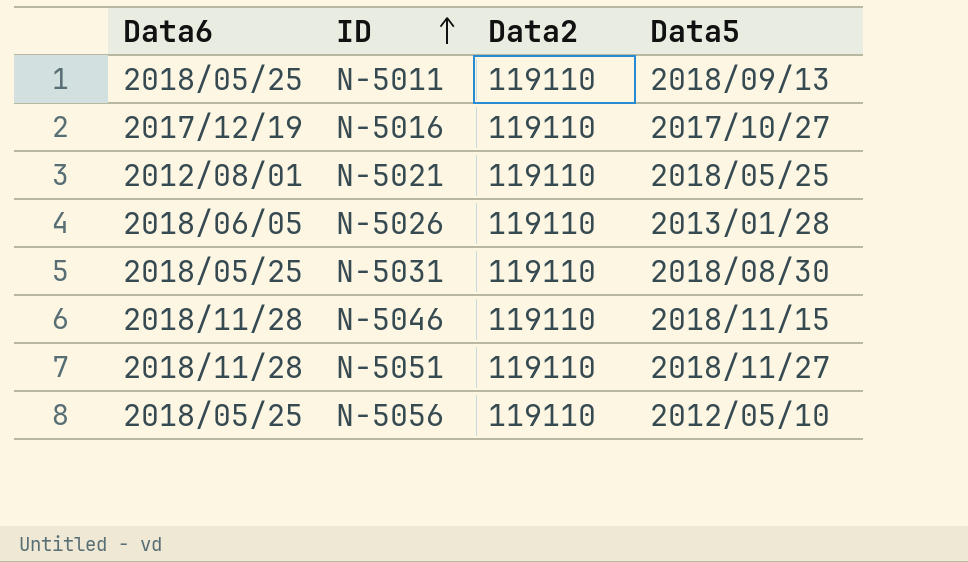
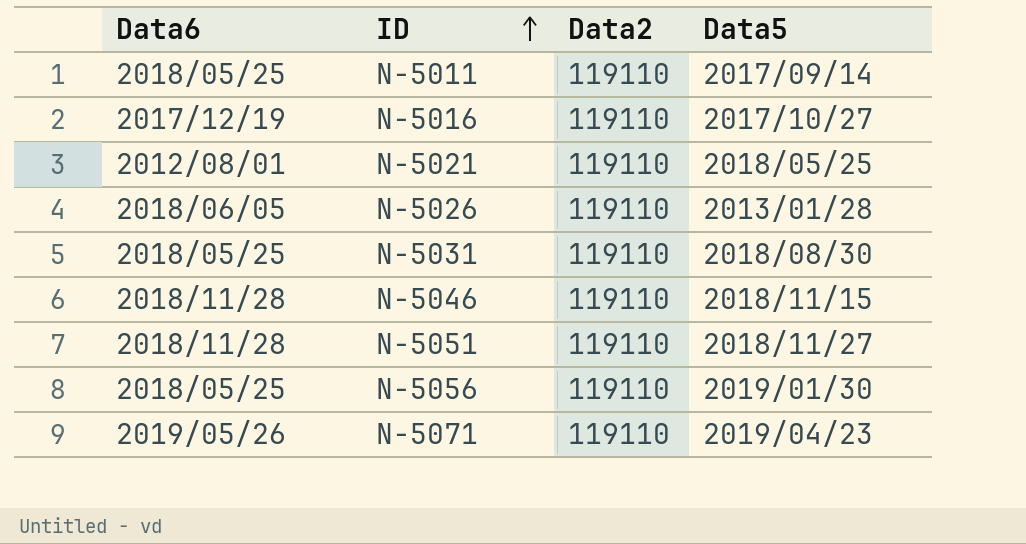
N-5011 | Data5: 2018/09/13 -> 2017/09/14
N-5056 | Data5: 2012/05/10 -> 2019/01/30
row N-5071: none -> 2019/05/26 | 119110 | 2019/04/23

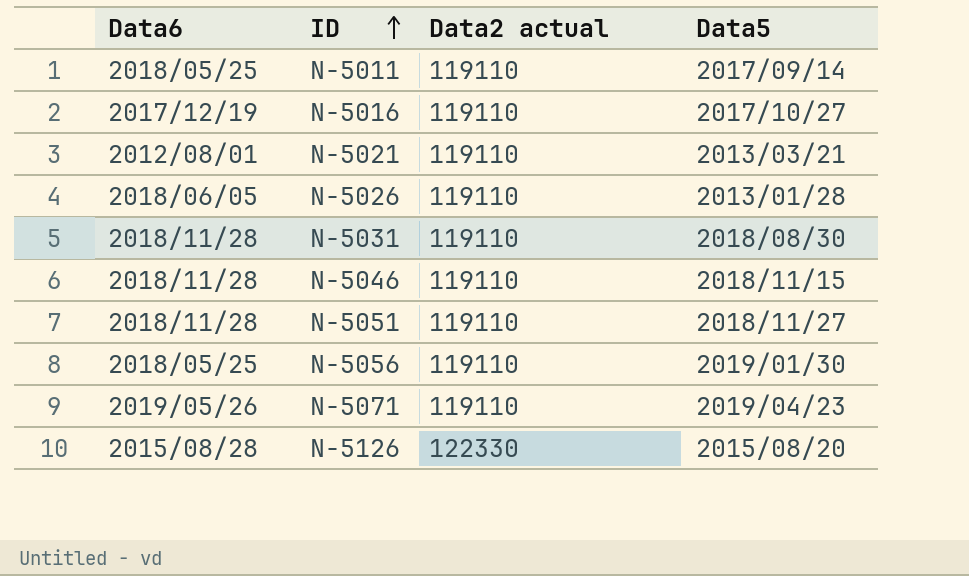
column name: Data2 -> Data2 actual
N-5021 | Data5: 2018/05/25 -> 2013/03/21
N-5031 | Data6: 2018/05/25 -> 2018/11/28
row N-5126: none -> 2015/08/28 | 122330 | 2015/08/20

